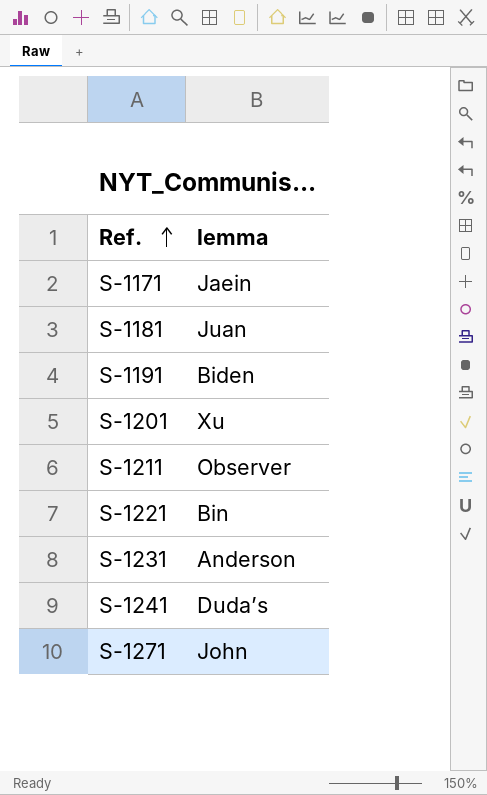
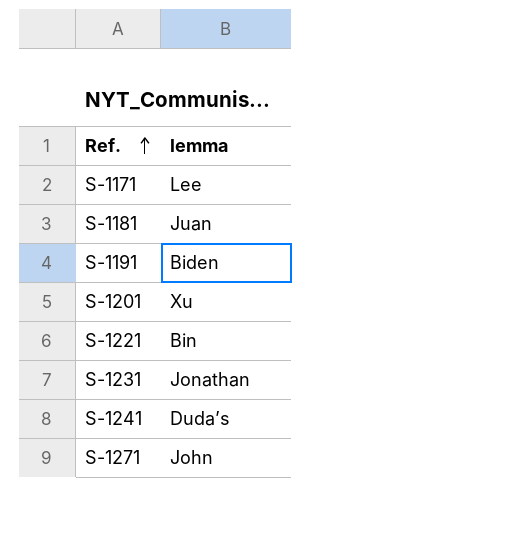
row S-1211: Observer -> none
S-1171 | lemma: Jaein -> Lee
S-1231 | lemma: Anderson -> Jonathan

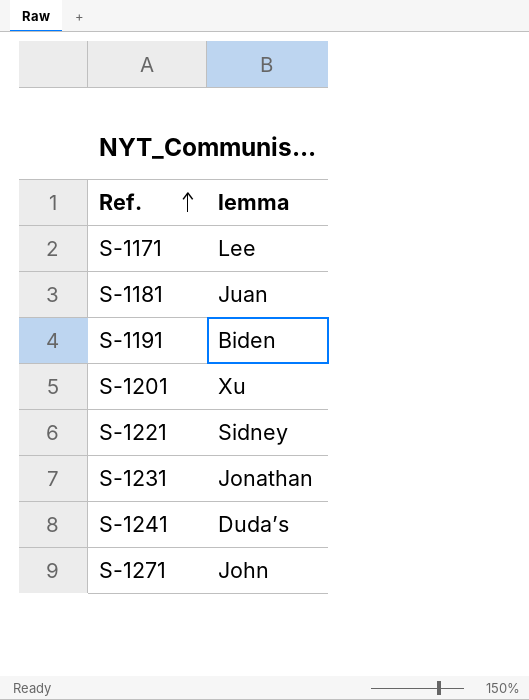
S-1221 | lemma: Bin -> Sidney

